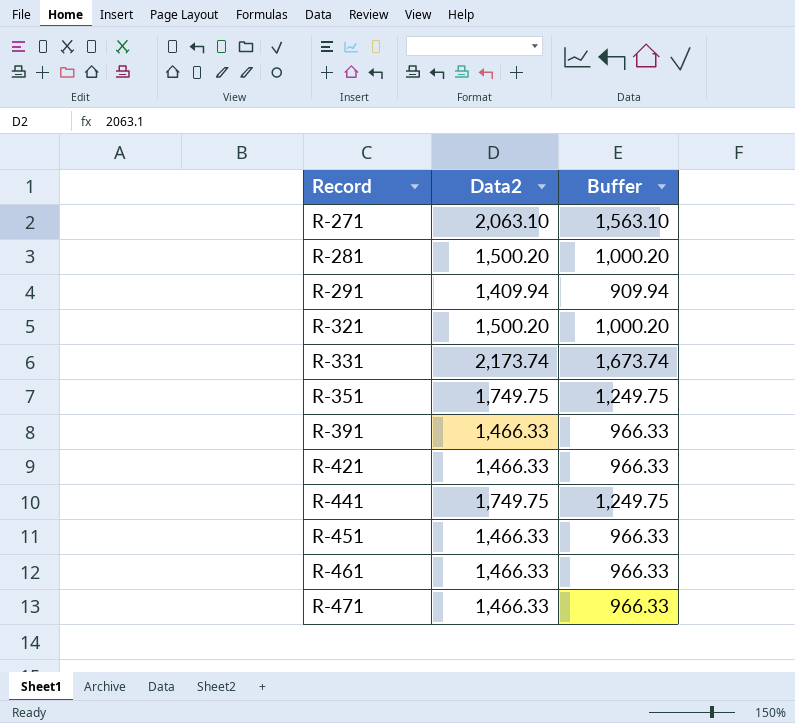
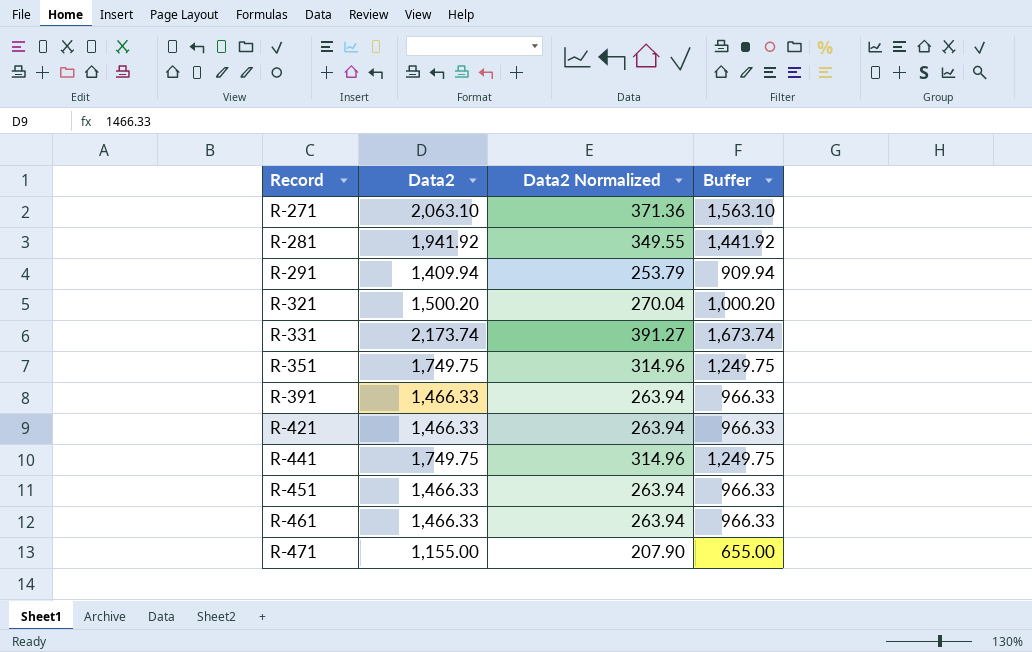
column Data2 Normalized | formula: none -> [Data2] * 0.18
R-281 | Data2: 1,500.20 -> 1,941.92
R-281 | Buffer: 1,000.20 -> 1,441.92
R-471 | Data2: 1,466.33 -> 1,155.00
R-471 | Buffer: 966.33 -> 655.00

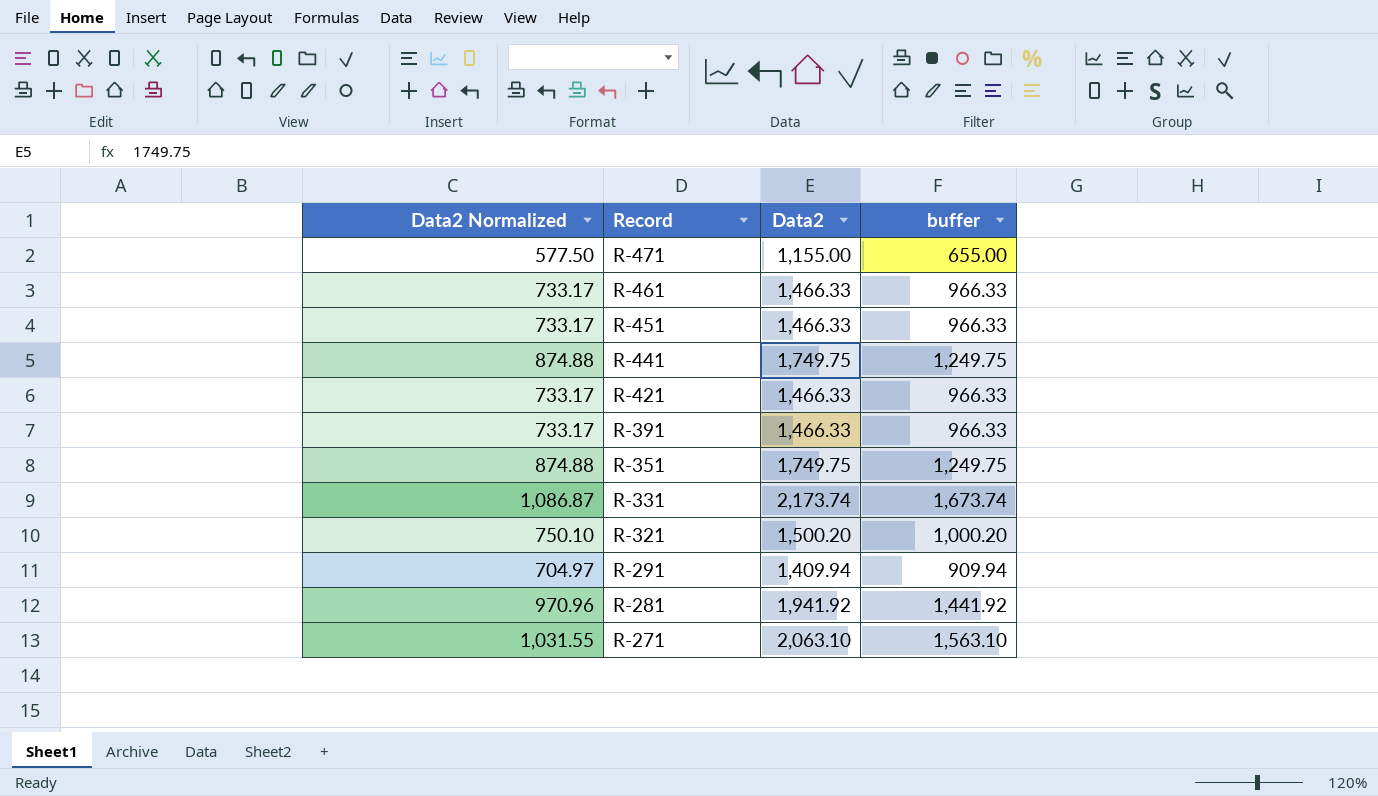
row order: Record ascending -> Record descending
column Data2 Normalized | formula: [Data2] * 0.18 -> [Data2] * 0.5
column Data2 Normalized | position: 3 -> 1
column name: Buffer -> buffer

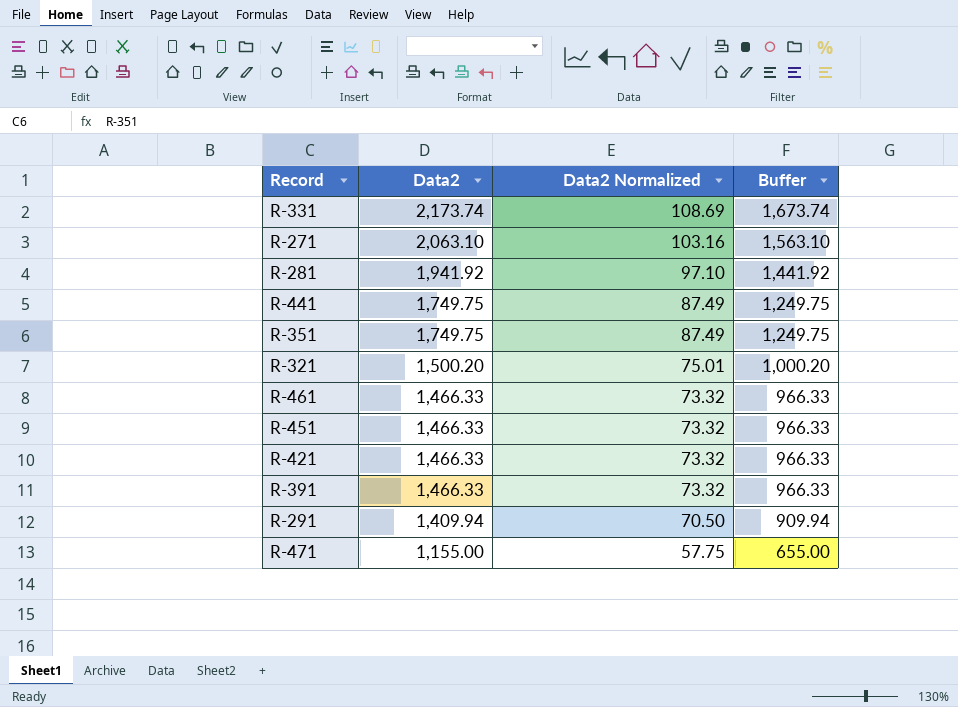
row order: Record descending -> Data2 descending
column Data2 Normalized | formula: [Data2] * 0.5 -> [Data2] * 0.05
column Data2 Normalized | position: 1 -> 3
column name: buffer -> Buffer

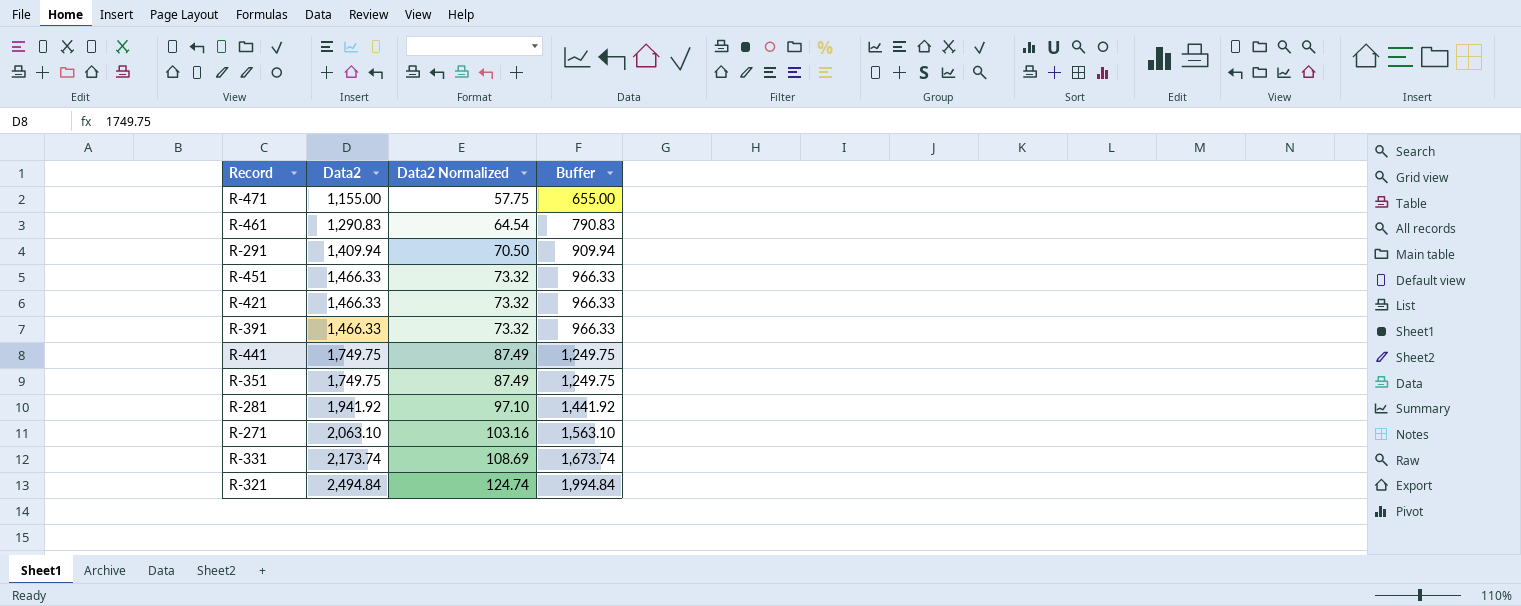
row order: Data2 descending -> Data2 ascending
R-461 | Data2: 1,466.33 -> 1,290.83
R-461 | Data2 Normalized: 73.32 -> 64.54
R-461 | Buffer: 966.33 -> 790.83
R-321 | Data2: 1,500.20 -> 2,494.84
R-321 | Data2 Normalized: 75.01 -> 124.74
R-321 | Buffer: 1,000.20 -> 1,994.84

